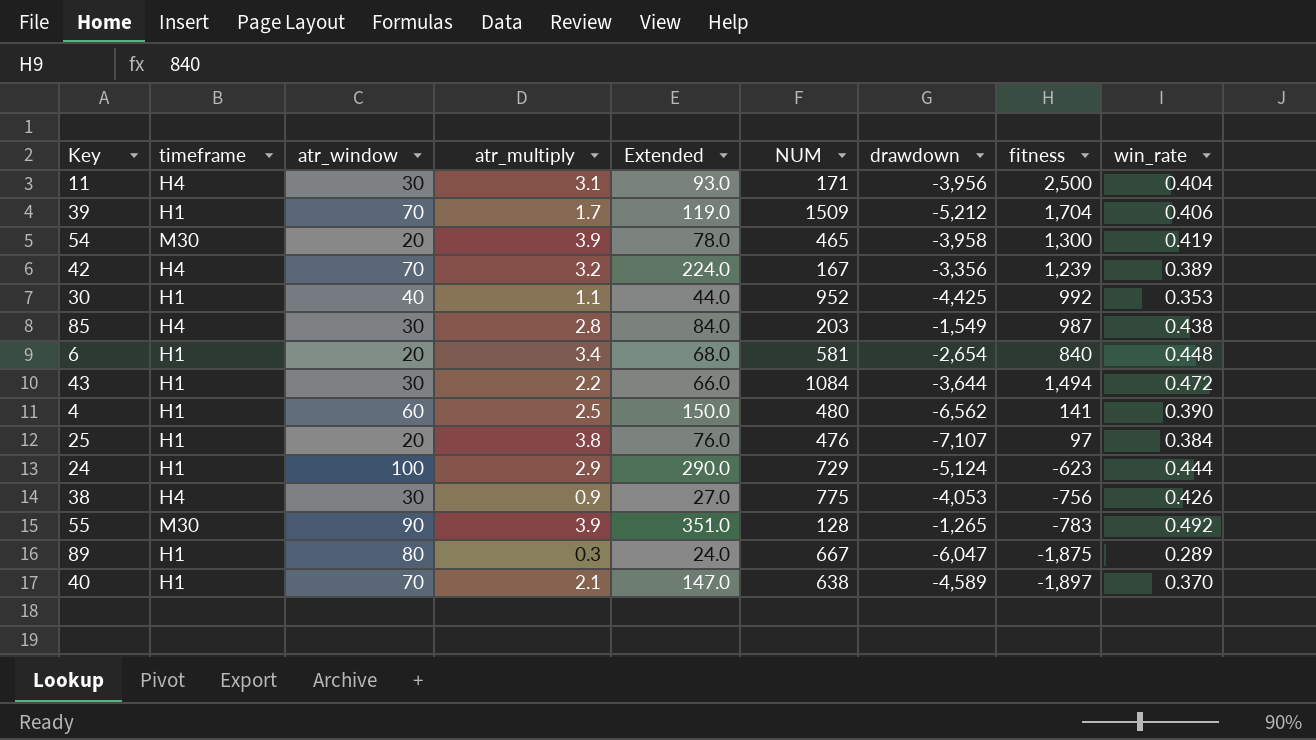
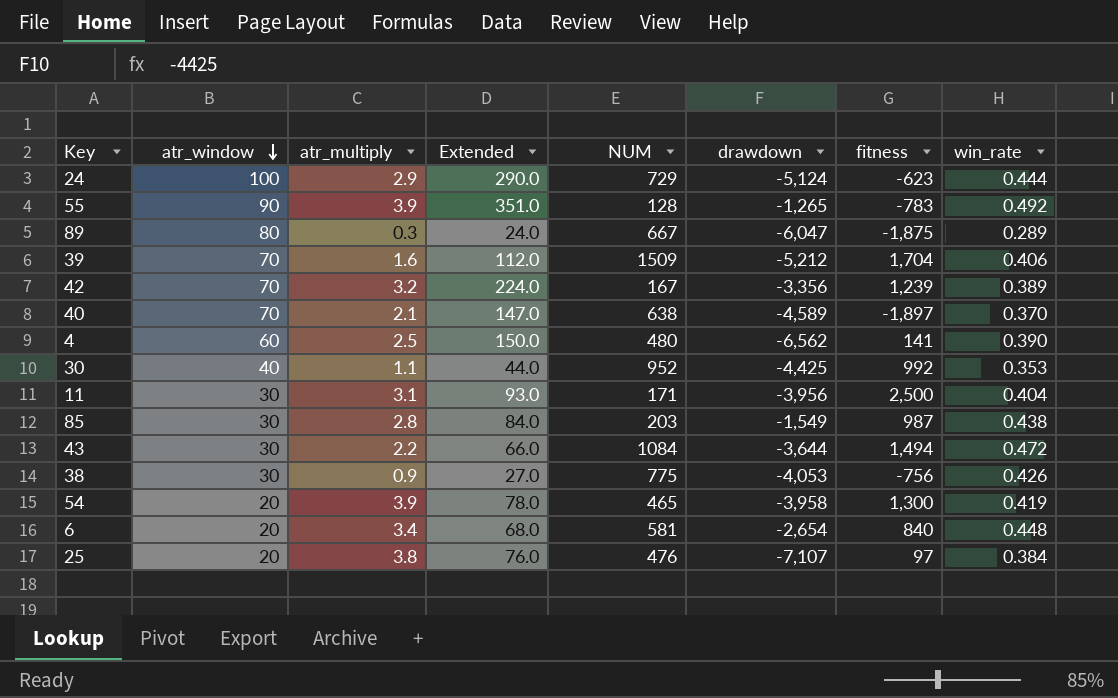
row order: none -> atr_window descending
column timeframe | position: 2 -> none
39 | atr_multiply: 1.7 -> 1.6
39 | Extended: 119.0 -> 112.0

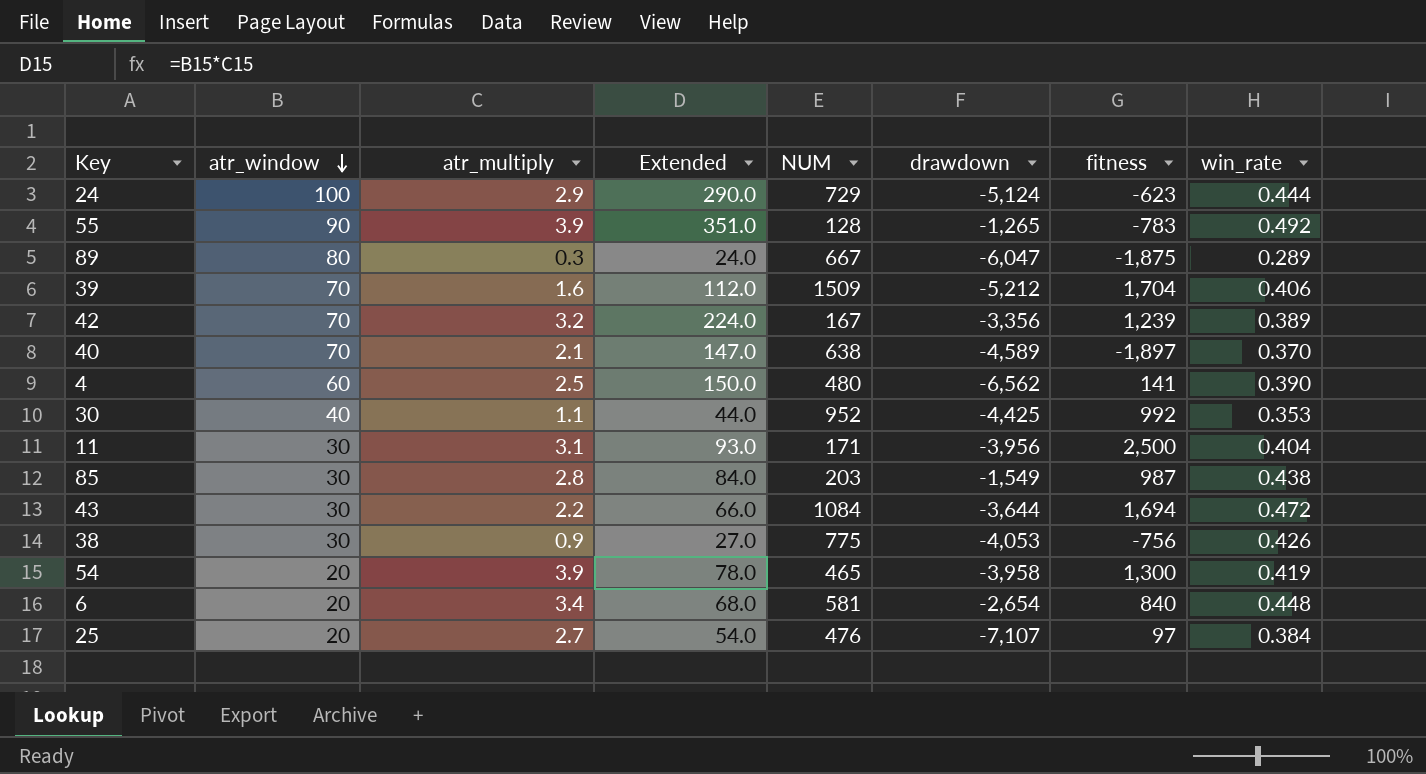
43 | fitness: 1,494 -> 1,694
25 | atr_multiply: 3.8 -> 2.7
25 | Extended: 76.0 -> 54.0

